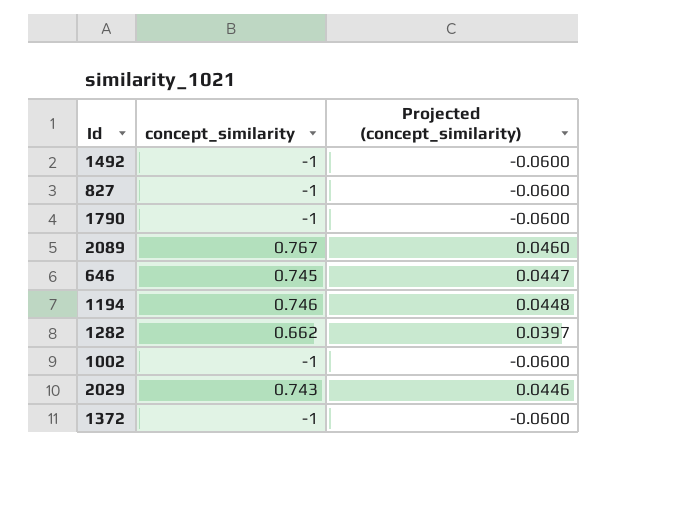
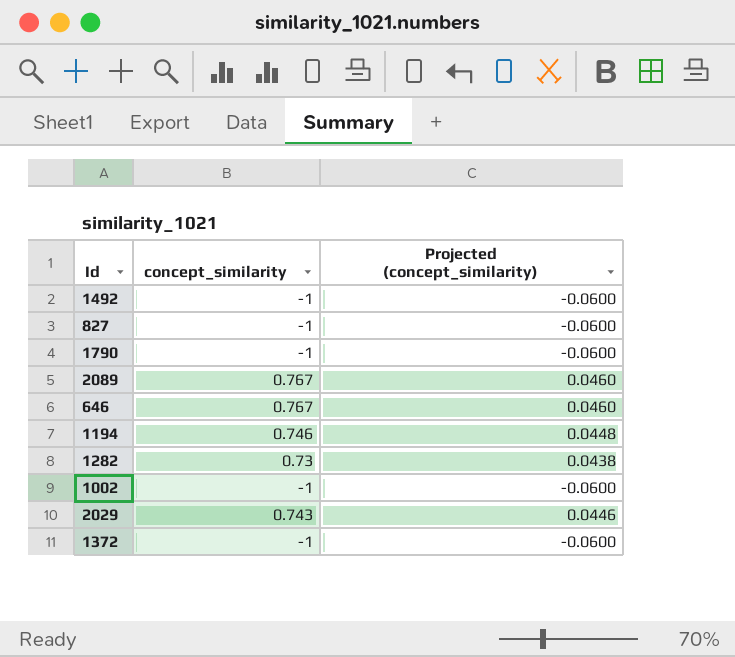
646 | concept_similarity: 0.745 -> 0.767
646 | Projected (concept_similarity): 0.0447 -> 0.0460
1282 | concept_similarity: 0.662 -> 0.73
1282 | Projected (concept_similarity): 0.0397 -> 0.0438

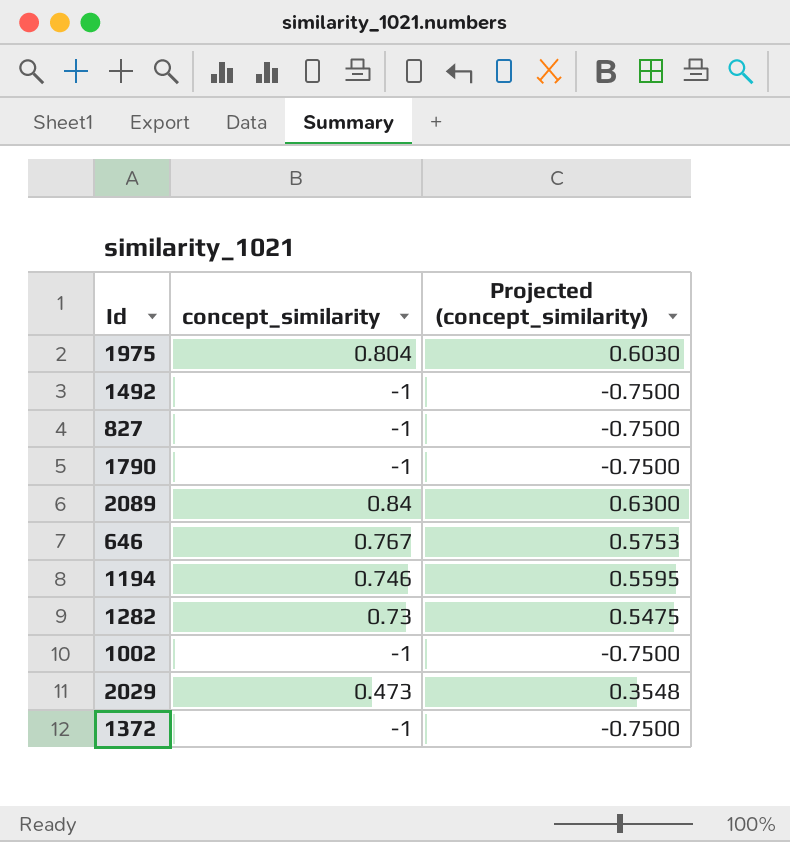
column Projected (concept_similarity) | formula: [concept_similarity] * 0.06 -> [concept_similarity] * 0.75
row 1975: none -> 0.804 | 0.6030
2089 | concept_similarity: 0.767 -> 0.84
2029 | concept_similarity: 0.743 -> 0.473

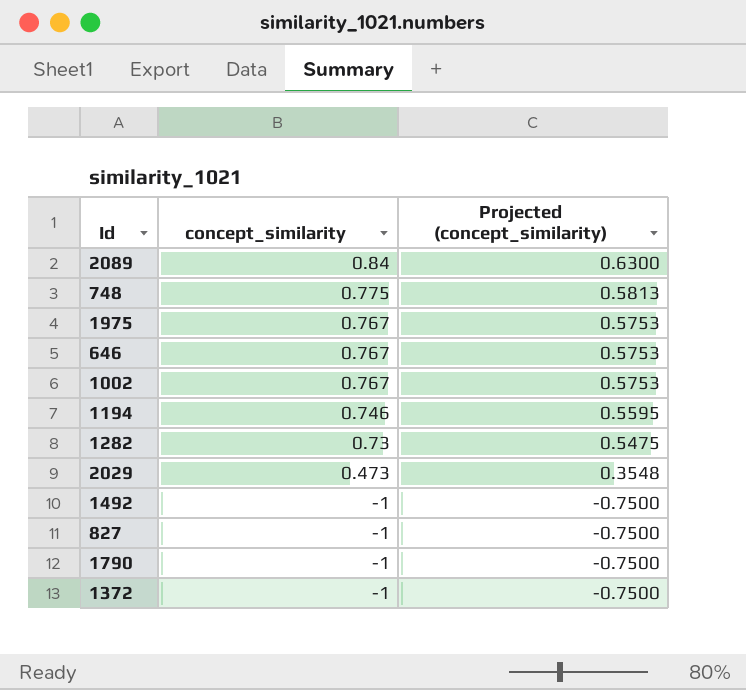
row order: none -> concept_similarity descending
row 748: none -> 0.775 | 0.5813
1975 | concept_similarity: 0.804 -> 0.767
1975 | Projected (concept_similarity): 0.6030 -> 0.5753
1002 | concept_similarity: -1 -> 0.767
1002 | Projected (concept_similarity): -0.7500 -> 0.5753

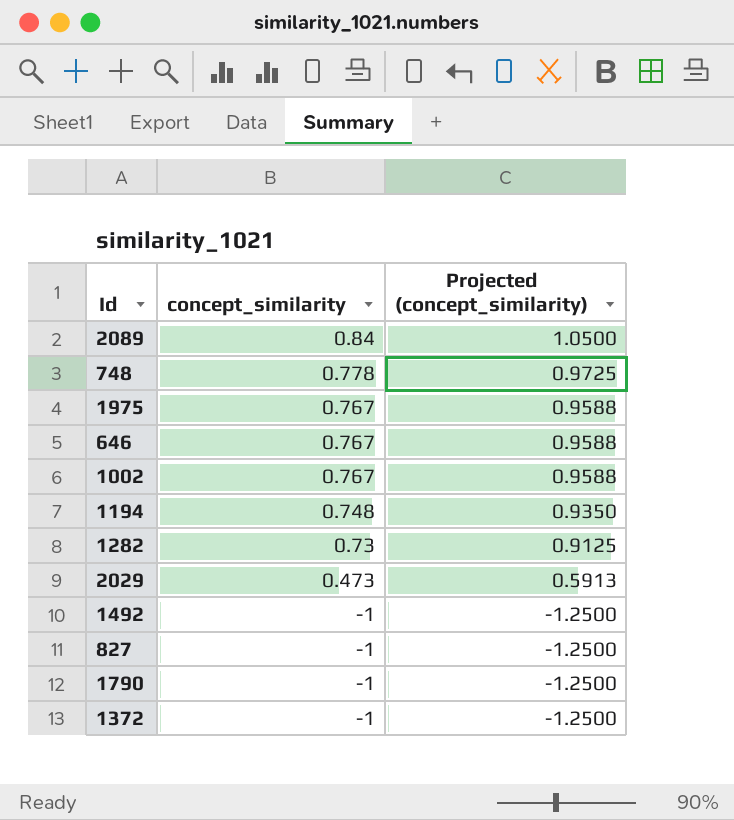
column Projected (concept_similarity) | formula: [concept_similarity] * 0.75 -> [concept_similarity] * 1.25
748 | concept_similarity: 0.775 -> 0.778
1194 | concept_similarity: 0.746 -> 0.748

